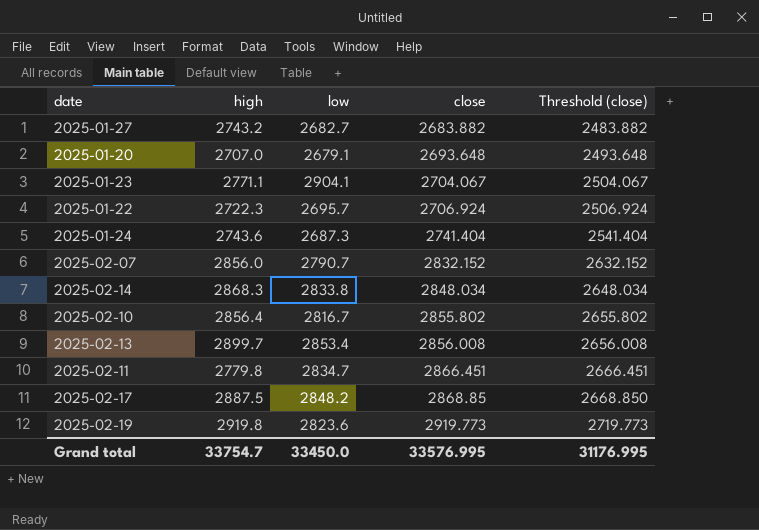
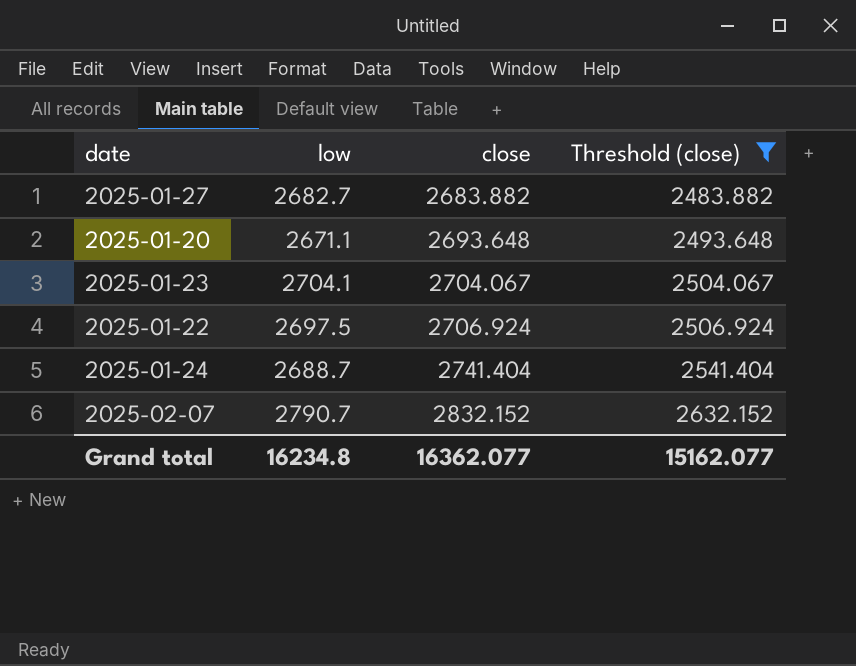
filter: none -> Threshold (close) <= 2632.152
column high | position: 2 -> none
2025-01-20 | low: 2679.1 -> 2671.1
2025-01-23 | low: 2904.1 -> 2704.1
2025-01-22 | low: 2695.7 -> 2697.5
2025-01-24 | low: 2687.3 -> 2688.7
Grand total | low: 33450.0 -> 16234.8
Grand total | close: 33576.995 -> 16362.077
Grand total | Threshold (close): 31176.995 -> 15162.077

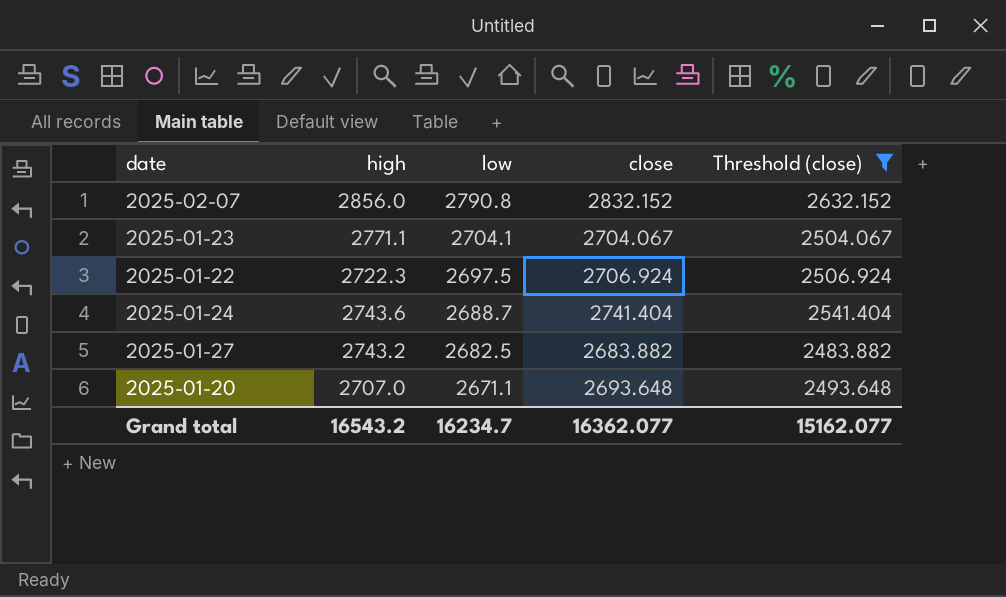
row order: close ascending -> low descending
column high | position: none -> 2
2025-02-07 | low: 2790.7 -> 2790.8
2025-01-27 | low: 2682.7 -> 2682.5
Grand total | low: 16234.8 -> 16234.7

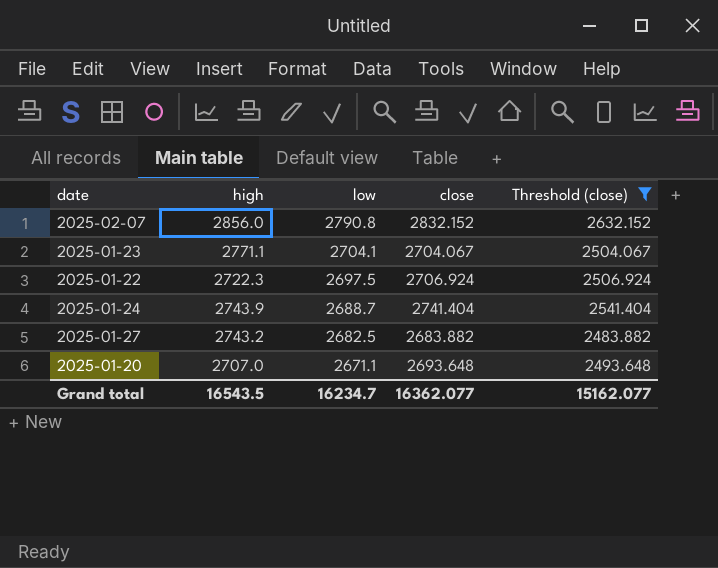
2025-01-24 | high: 2743.6 -> 2743.9
Grand total | high: 16543.2 -> 16543.5

